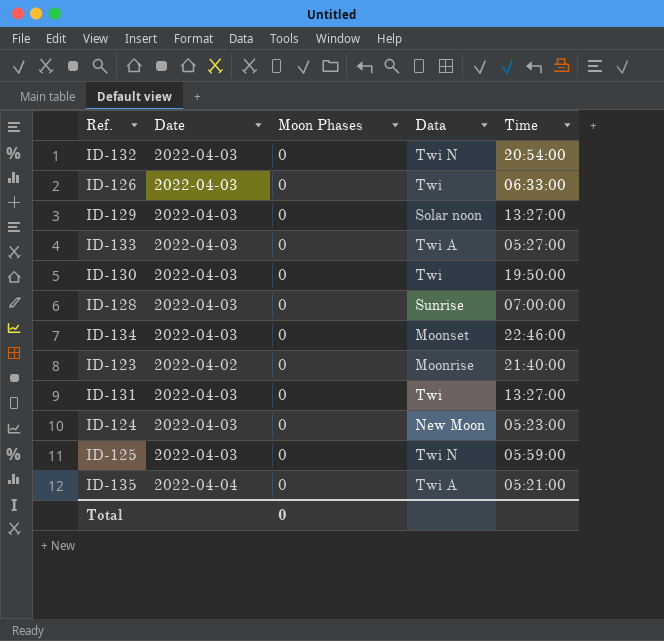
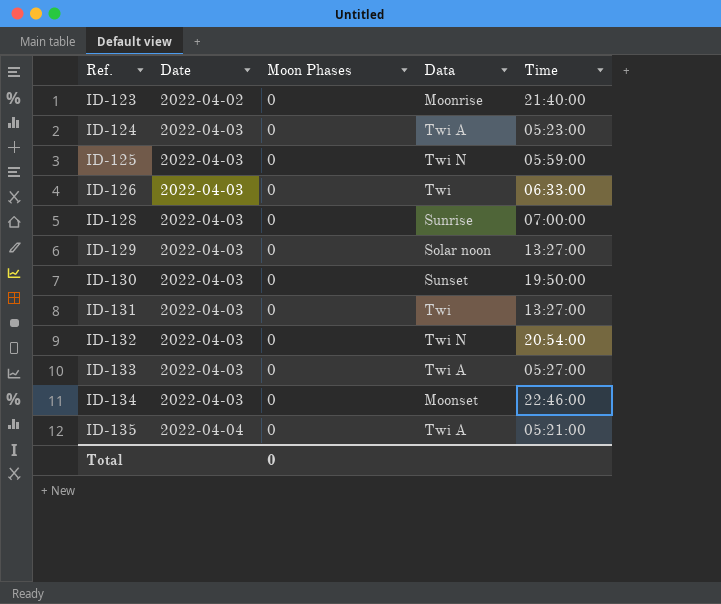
row order: none -> Ref. ascending
ID-124 | Data: New Moon -> Twi A
ID-130 | Data: Twi -> Sunset

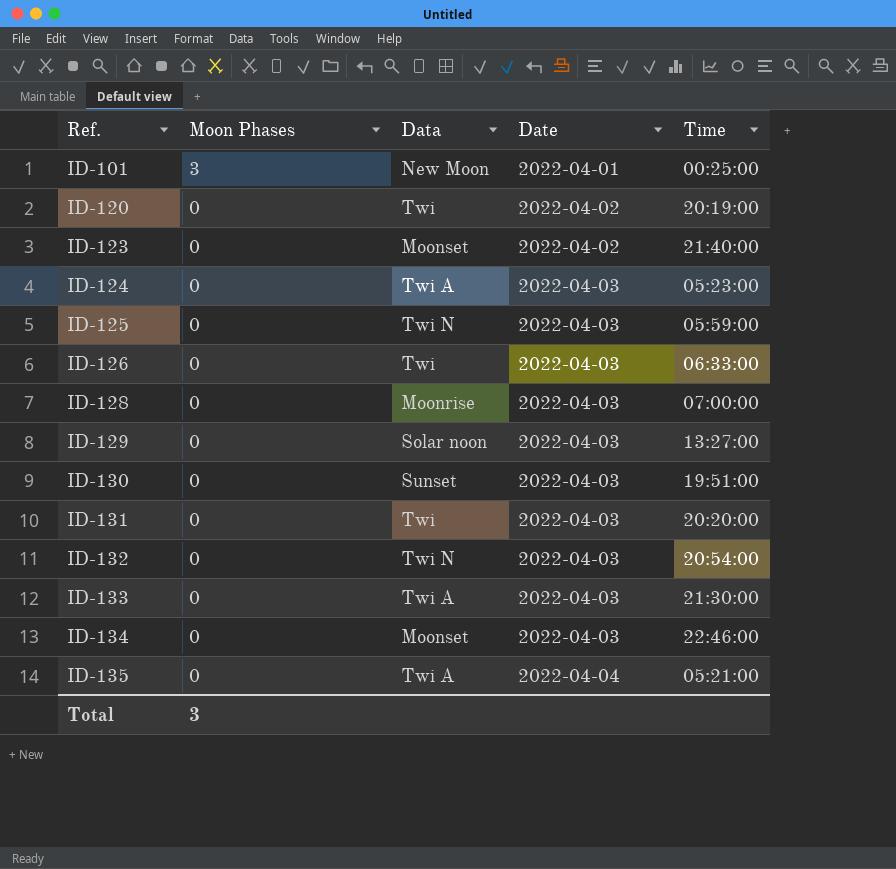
column Date | position: 2 -> 4
row ID-101: none -> 3 | New Moon | 2022-04-01 | 00:25:00
row ID-120: none -> 0 | Twi | 2022-04-02 | 20:19:00
ID-123 | Data: Moonrise -> Moonset
ID-128 | Data: Sunrise -> Moonrise
ID-130 | Time: 19:50:00 -> 19:51:00
ID-131 | Time: 13:27:00 -> 20:20:00
ID-133 | Time: 05:27:00 -> 21:30:00
Total | Moon Phases: 0 -> 3

